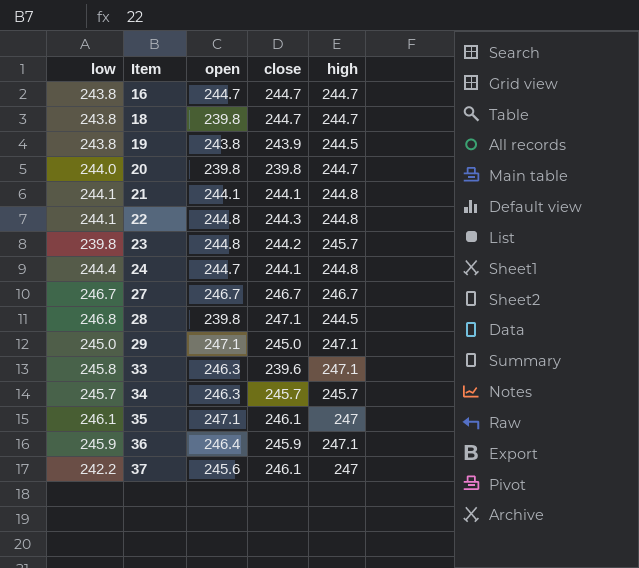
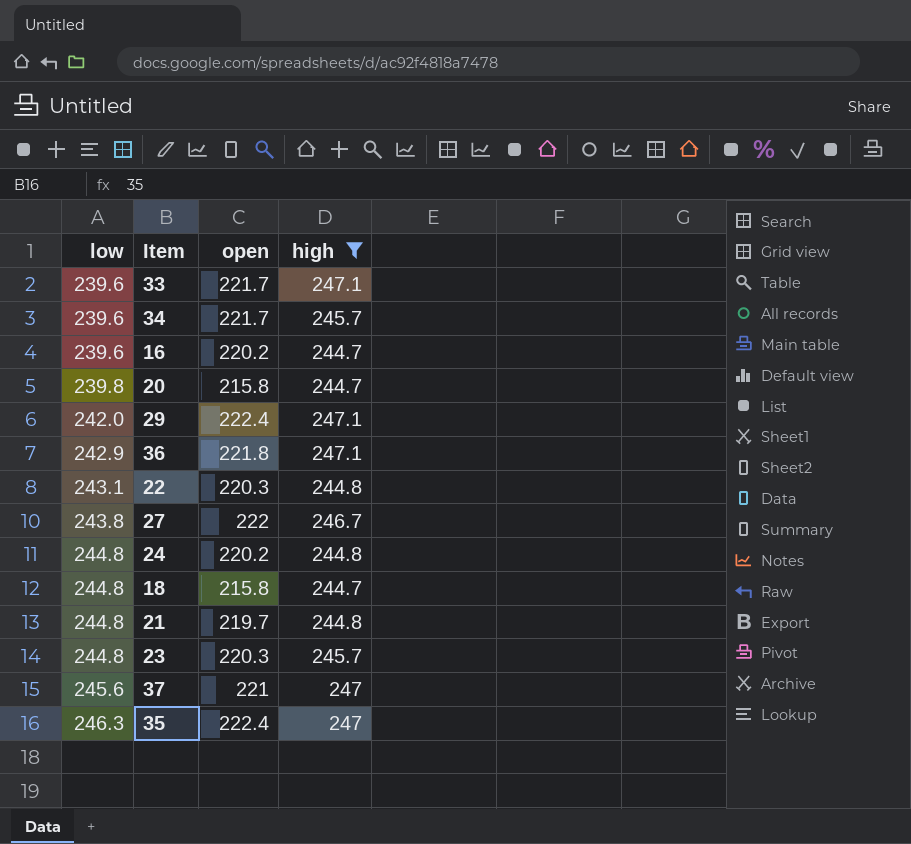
filter: none -> high != 244.5
row order: Item ascending -> low ascending
column close | position: 4 -> none
33 | low: 245.8 -> 239.6
33 | open: 246.3 -> 221.7
34 | low: 245.7 -> 239.6
34 | open: 246.3 -> 221.7
16 | low: 243.8 -> 239.6
16 | open: 244.7 -> 220.2
20 | low: 244.0 -> 239.8
20 | open: 239.8 -> 215.8
29 | low: 245.0 -> 242.0
29 | open: 247.1 -> 222.4
36 | low: 245.9 -> 242.9
36 | open: 246.4 -> 221.8
22 | low: 244.1 -> 243.1
22 | open: 244.8 -> 220.3
27 | low: 246.7 -> 243.8
27 | open: 246.7 -> 222
24 | low: 244.4 -> 244.8
24 | open: 244.7 -> 220.2
18 | low: 243.8 -> 244.8
18 | open: 239.8 -> 215.8
21 | low: 244.1 -> 244.8
21 | open: 244.1 -> 219.7
23 | low: 239.8 -> 244.8
23 | open: 244.8 -> 220.3
37 | low: 242.2 -> 245.6
37 | open: 245.6 -> 221
35 | low: 246.1 -> 246.3
35 | open: 247.1 -> 222.4

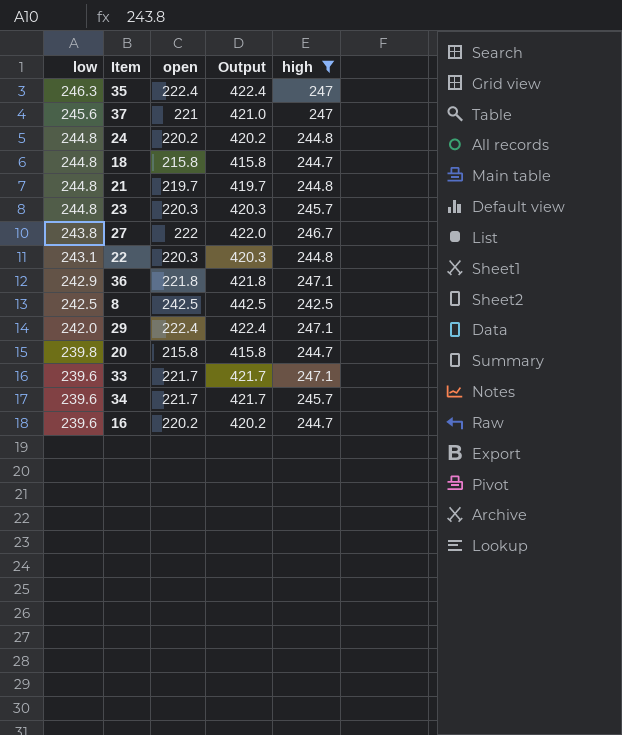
row order: low ascending -> low descending
column Output | formula: none -> [open] + 200
row 8: none -> 242.5 | 242.5 | 442.5 | 242.5

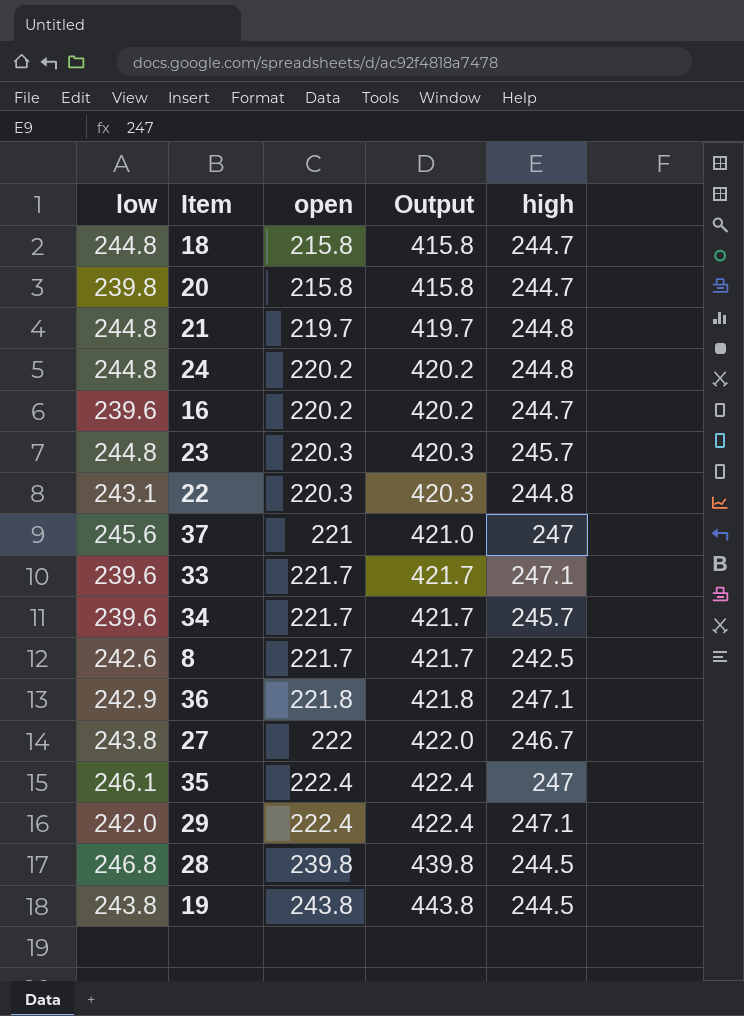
filter: high != 244.5 -> none
row order: low descending -> open ascending
8 | low: 242.5 -> 242.6
8 | open: 242.5 -> 221.7
8 | Output: 442.5 -> 421.7
35 | low: 246.3 -> 246.1

